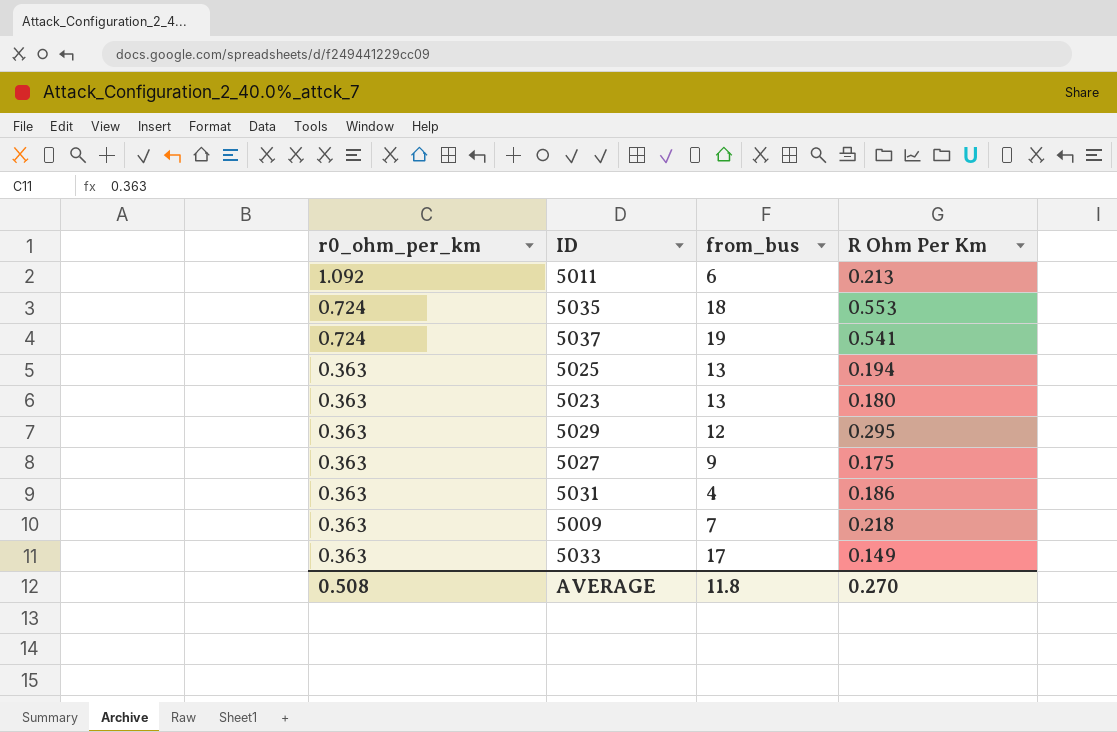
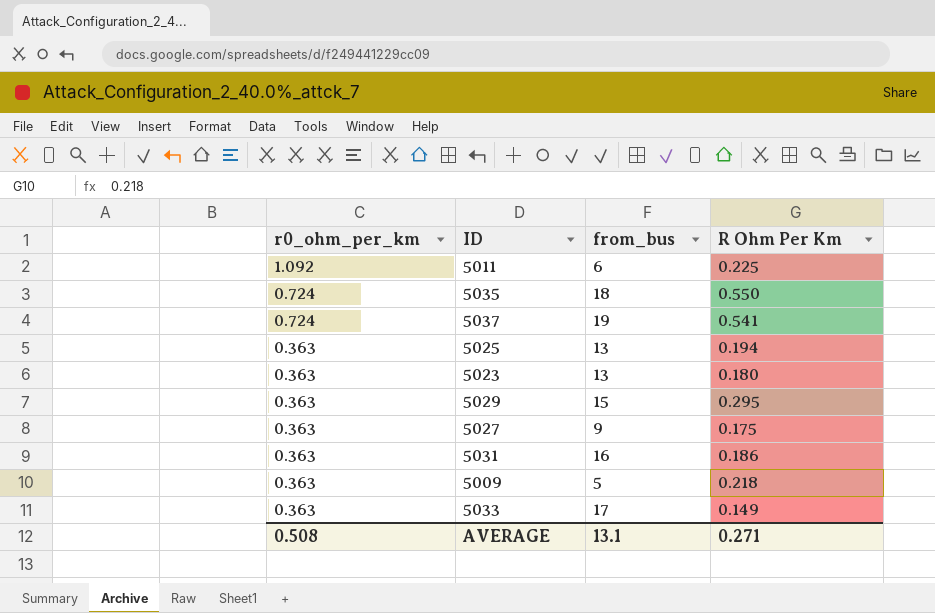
5011 | R Ohm Per Km: 0.213 -> 0.225
5035 | R Ohm Per Km: 0.553 -> 0.550
5029 | from_bus: 12 -> 15
5031 | from_bus: 4 -> 16
5009 | from_bus: 7 -> 5
AVERAGE | from_bus: 11.8 -> 13.1
AVERAGE | R Ohm Per Km: 0.270 -> 0.271

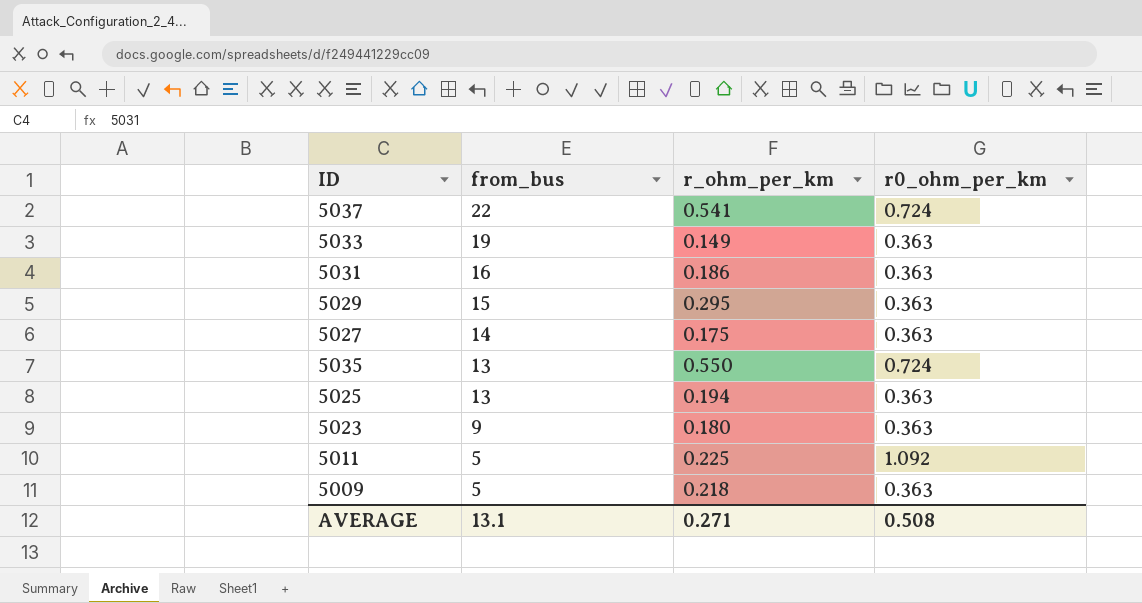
row order: r0_ohm_per_km descending -> from_bus descending
column name: R Ohm Per Km -> r_ohm_per_km
column r0_ohm_per_km | position: 1 -> 4
5037 | from_bus: 19 -> 22
5033 | from_bus: 17 -> 19
5027 | from_bus: 9 -> 14
5035 | from_bus: 18 -> 13
5023 | from_bus: 13 -> 9
5011 | from_bus: 6 -> 5

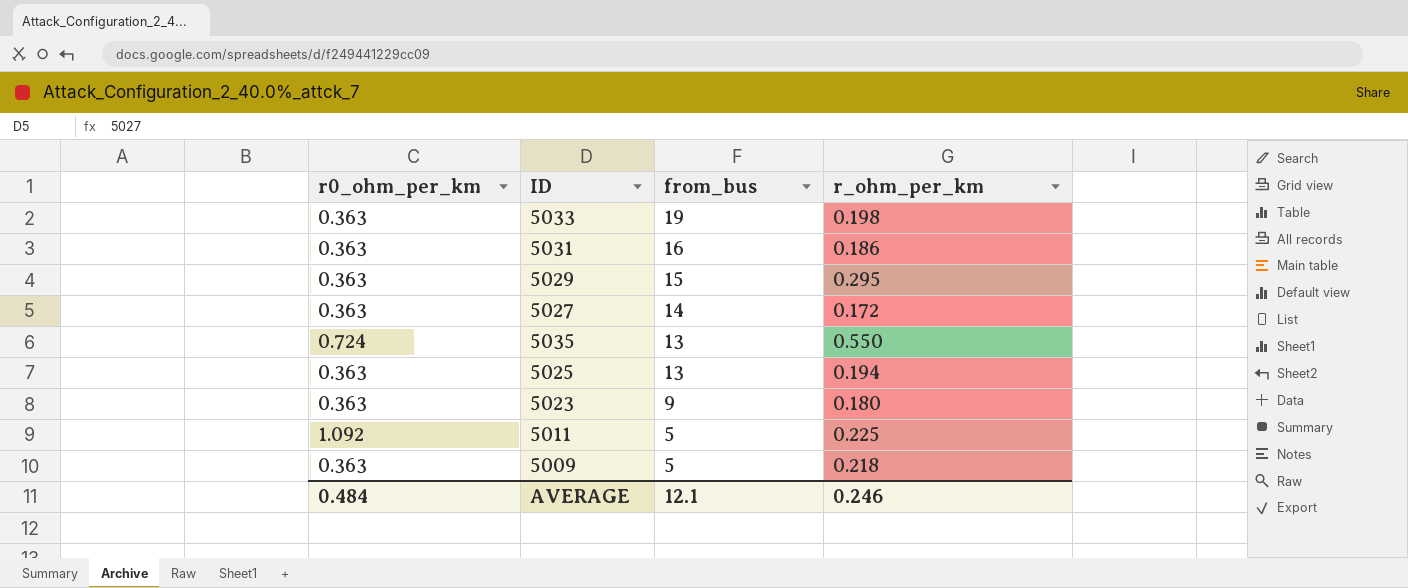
column r0_ohm_per_km | position: 4 -> 1
row 5037: 22 | 0.541 | 0.724 -> none
5033 | r_ohm_per_km: 0.149 -> 0.198
5027 | r_ohm_per_km: 0.175 -> 0.172
AVERAGE | r0_ohm_per_km: 0.508 -> 0.484
AVERAGE | from_bus: 13.1 -> 12.1
AVERAGE | r_ohm_per_km: 0.271 -> 0.246

